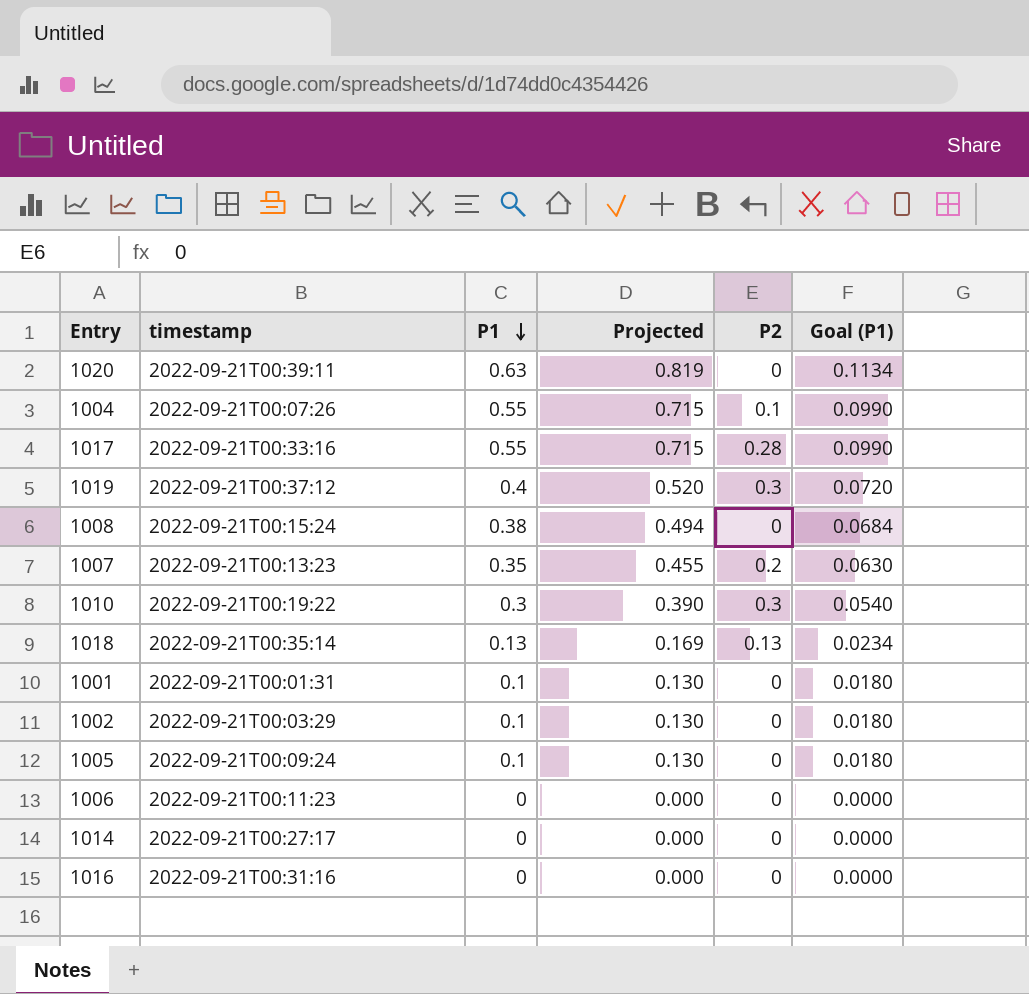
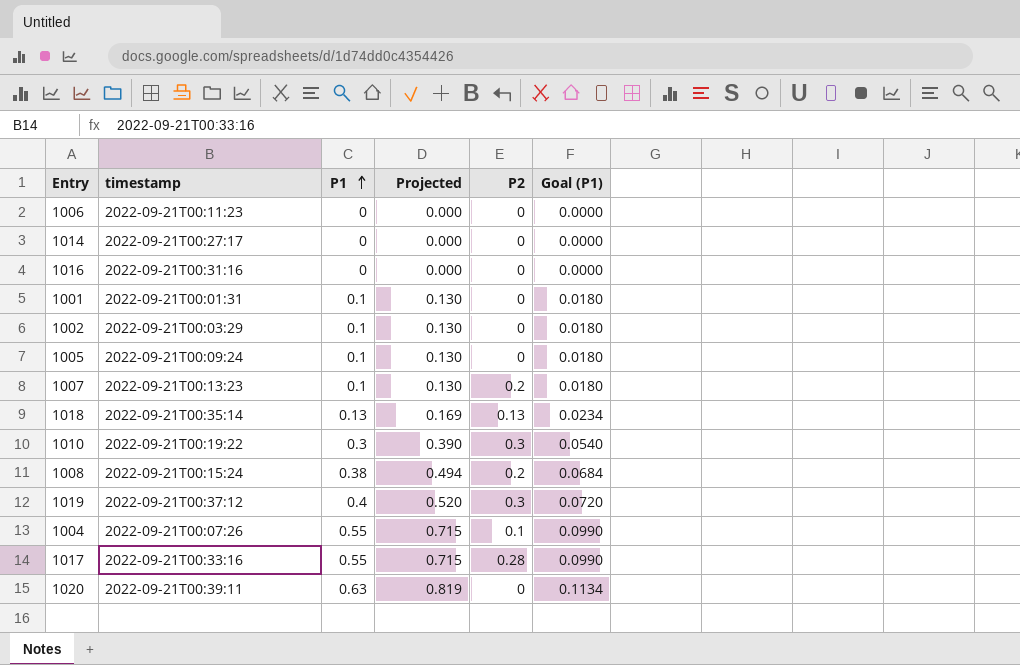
row order: P1 descending -> P1 ascending
1007 | P1: 0.35 -> 0.1
1007 | Projected: 0.455 -> 0.130
1007 | Goal (P1): 0.0630 -> 0.0180
1008 | P2: 0 -> 0.2

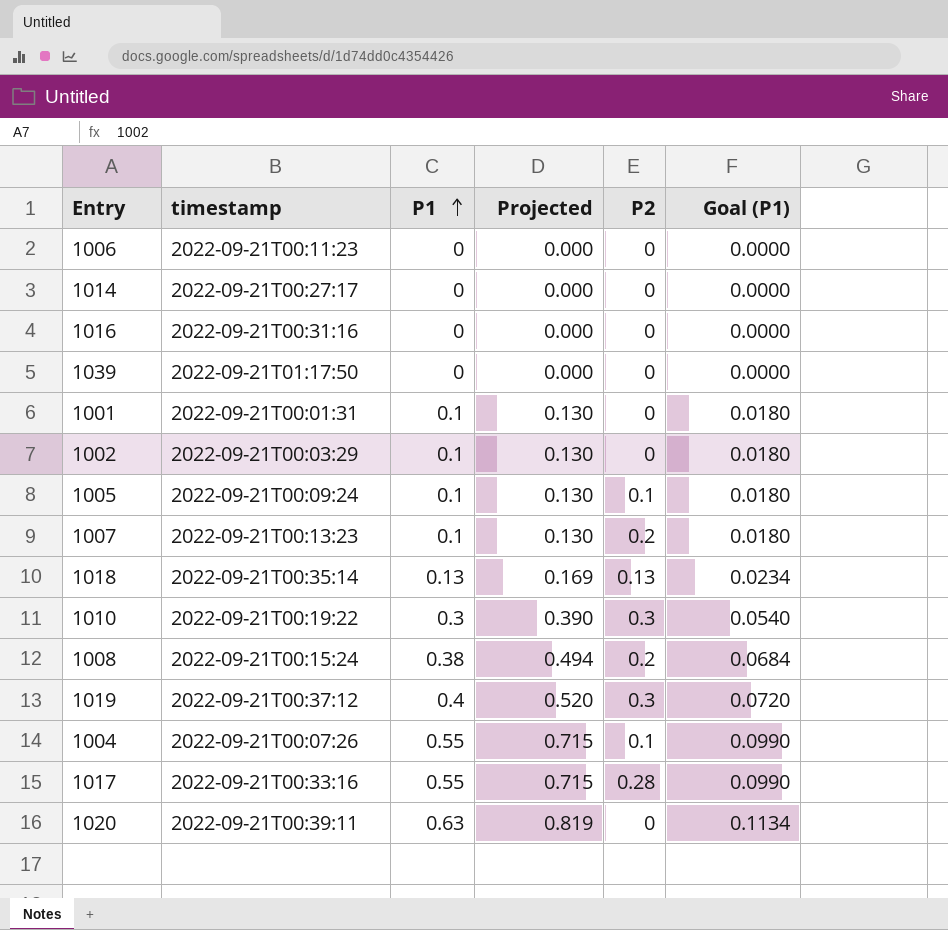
row 1039: none -> 2022-09-21T01:17:50 | 0 | 0.000 | 0 | 0.0000
1005 | P2: 0 -> 0.1

